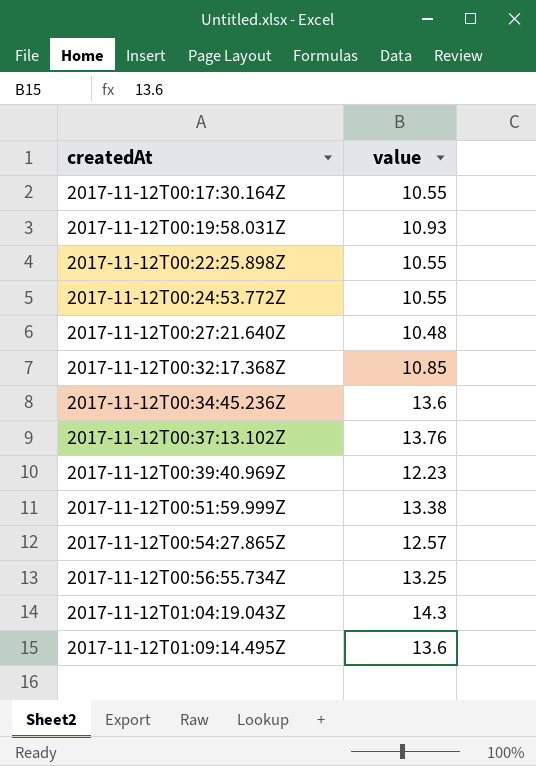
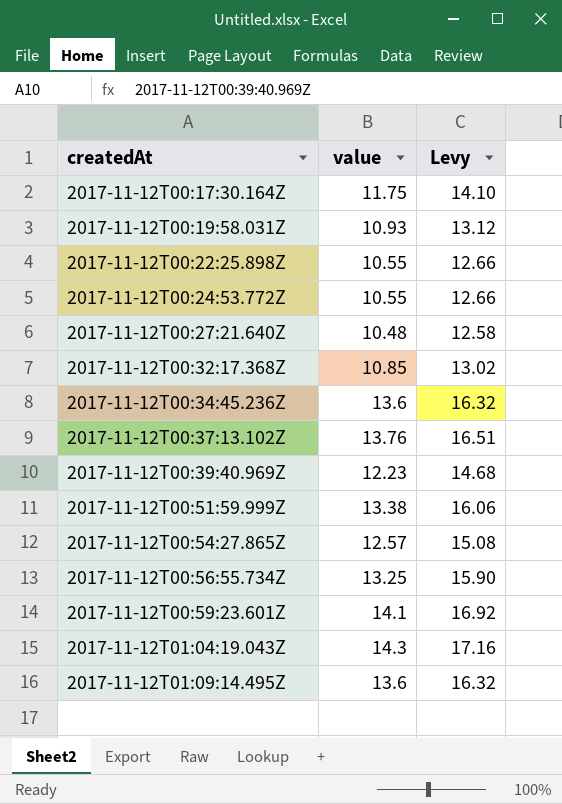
column Levy | formula: none -> [value] * 1.2
2017-11-12T00:17:30.164Z | value: 10.55 -> 11.75
row 2017-11-12T00:59:23.601Z: none -> 14.1 | 16.92

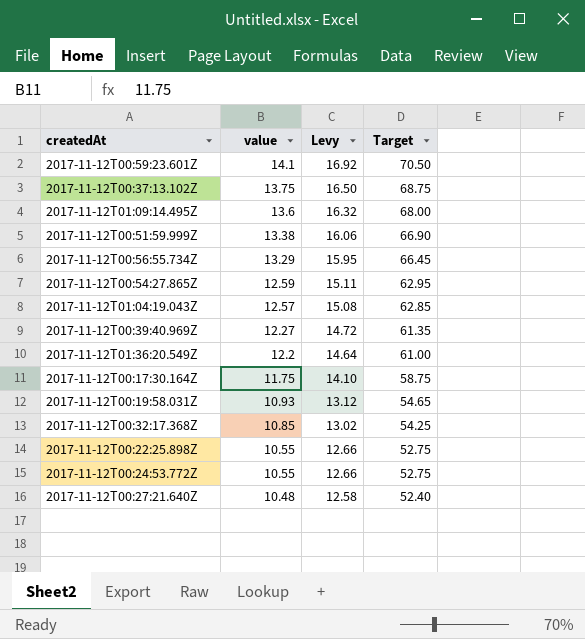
row order: createdAt ascending -> value descending
column Target | formula: none -> [value] * 5
row 2017-11-12T00:34:45.236Z: 13.6 | 16.32 -> none
2017-11-12T00:37:13.102Z | value: 13.76 -> 13.75
2017-11-12T00:37:13.102Z | Levy: 16.51 -> 16.50
2017-11-12T00:56:55.734Z | value: 13.25 -> 13.29
2017-11-12T00:56:55.734Z | Levy: 15.90 -> 15.95
2017-11-12T00:54:27.865Z | value: 12.57 -> 12.59
2017-11-12T00:54:27.865Z | Levy: 15.08 -> 15.11
2017-11-12T01:04:19.043Z | value: 14.3 -> 12.57
2017-11-12T01:04:19.043Z | Levy: 17.16 -> 15.08
2017-11-12T00:39:40.969Z | value: 12.23 -> 12.27
2017-11-12T00:39:40.969Z | Levy: 14.68 -> 14.72
row 2017-11-12T01:36:20.549Z: none -> 12.2 | 14.64 | 61.00

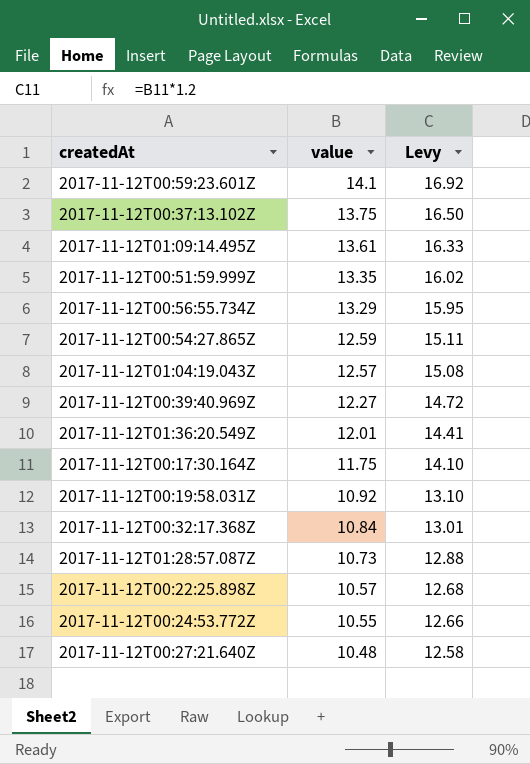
column Target | formula: [value] * 5 -> none
2017-11-12T01:09:14.495Z | value: 13.6 -> 13.61
2017-11-12T01:09:14.495Z | Levy: 16.32 -> 16.33
2017-11-12T00:51:59.999Z | value: 13.38 -> 13.35
2017-11-12T00:51:59.999Z | Levy: 16.06 -> 16.02
2017-11-12T01:36:20.549Z | value: 12.2 -> 12.01
2017-11-12T01:36:20.549Z | Levy: 14.64 -> 14.41
2017-11-12T00:19:58.031Z | value: 10.93 -> 10.92
2017-11-12T00:19:58.031Z | Levy: 13.12 -> 13.10
2017-11-12T00:32:17.368Z | value: 10.85 -> 10.84
2017-11-12T00:32:17.368Z | Levy: 13.02 -> 13.01
row 2017-11-12T01:28:57.087Z: none -> 10.73 | 12.88
2017-11-12T00:22:25.898Z | value: 10.55 -> 10.57
2017-11-12T00:22:25.898Z | Levy: 12.66 -> 12.68

